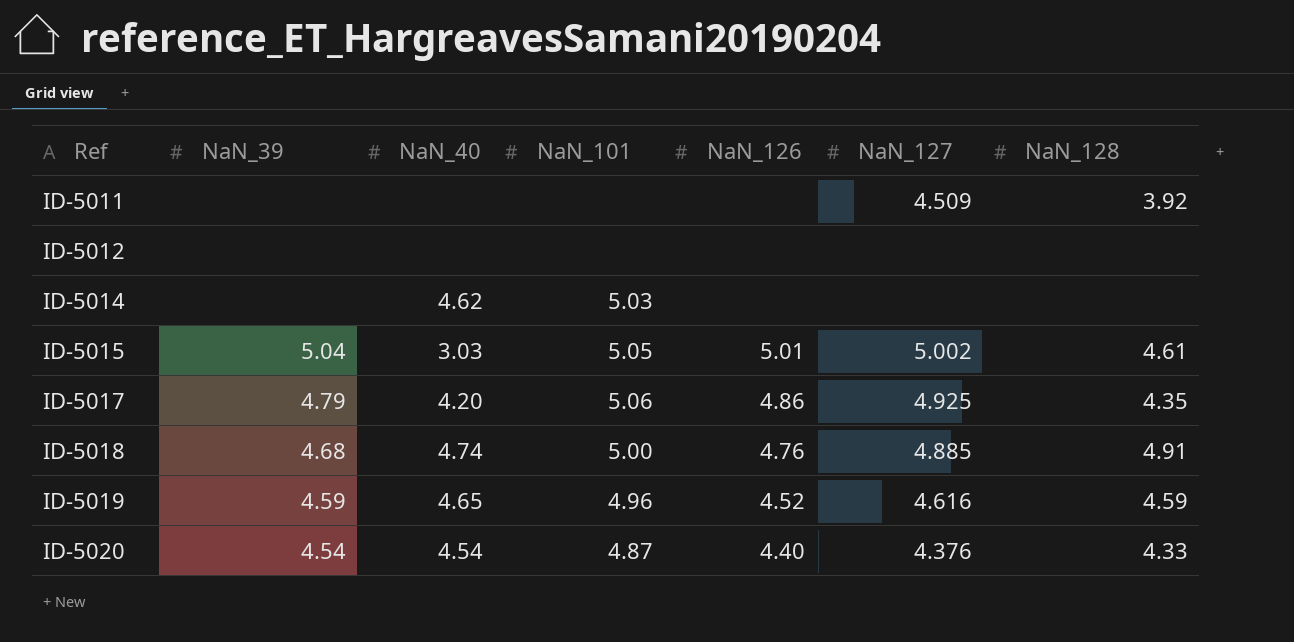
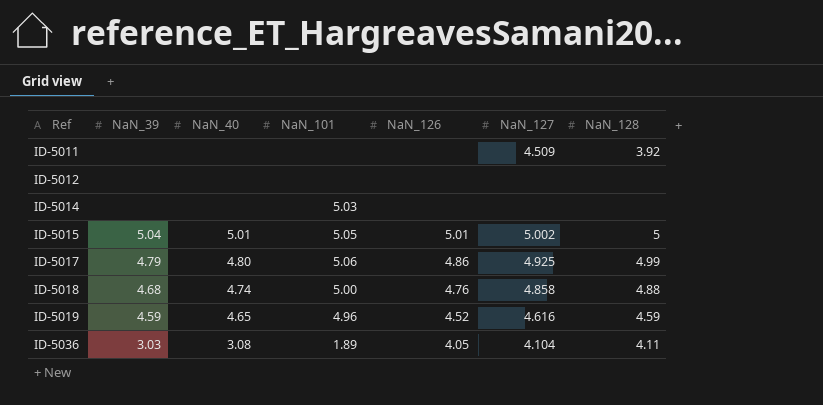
row ID-5020: 4.54 | 4.54 | 4.87 | 4.40 | 4.376 | 4.33 -> none
ID-5014 | NaN_40: 4.62 -> none
ID-5015 | NaN_40: 3.03 -> 5.01
ID-5015 | NaN_128: 4.61 -> 5
ID-5017 | NaN_40: 4.20 -> 4.80
ID-5017 | NaN_128: 4.35 -> 4.99
ID-5018 | NaN_127: 4.885 -> 4.858
ID-5018 | NaN_128: 4.91 -> 4.88
row ID-5036: none -> 3.03 | 3.08 | 1.89 | 4.05 | 4.104 | 4.11

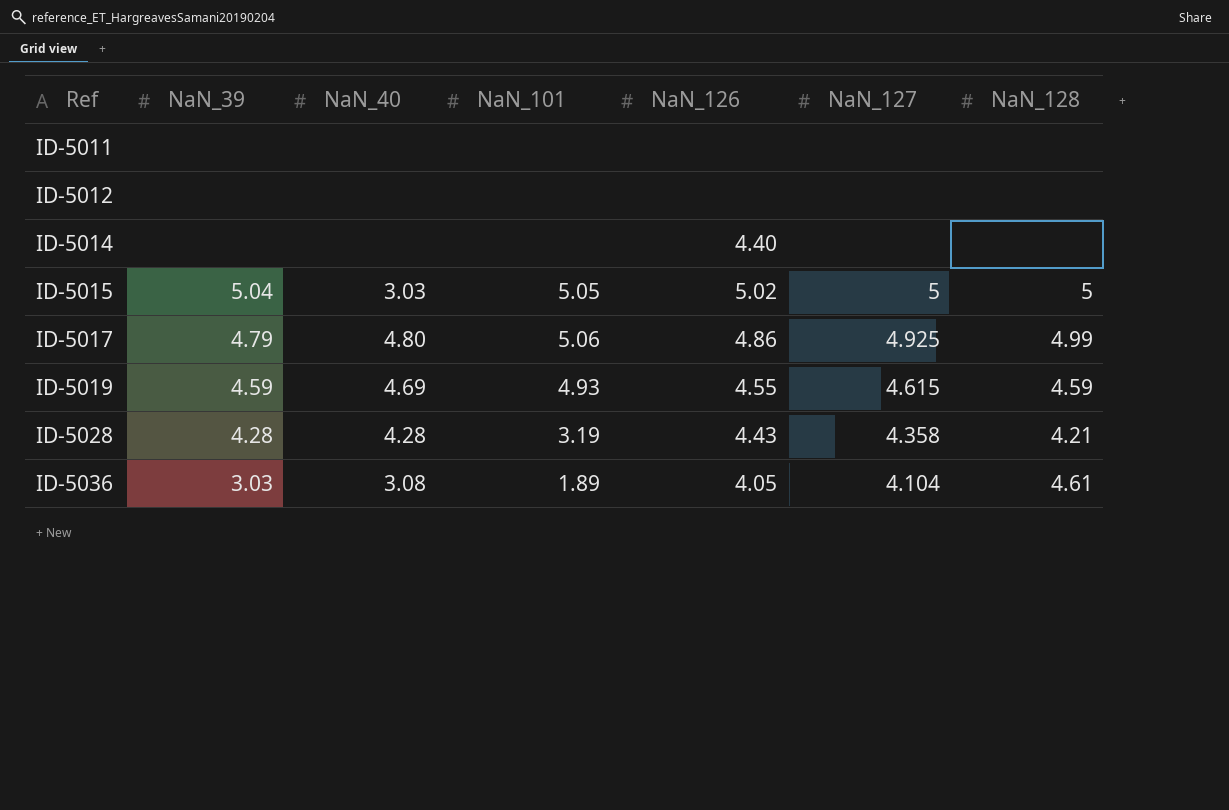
row ID-5018: 4.68 | 4.74 | 5.00 | 4.76 | 4.858 | 4.88 -> none
ID-5011 | NaN_127: 4.509 -> none
ID-5011 | NaN_128: 3.92 -> none
ID-5014 | NaN_101: 5.03 -> none
ID-5014 | NaN_126: none -> 4.40
ID-5015 | NaN_40: 5.01 -> 3.03
ID-5015 | NaN_126: 5.01 -> 5.02
ID-5015 | NaN_127: 5.002 -> 5
ID-5019 | NaN_40: 4.65 -> 4.69
ID-5019 | NaN_101: 4.96 -> 4.93
ID-5019 | NaN_126: 4.52 -> 4.55
ID-5019 | NaN_127: 4.616 -> 4.615
row ID-5028: none -> 4.28 | 4.28 | 3.19 | 4.43 | 4.358 | 4.21
ID-5036 | NaN_128: 4.11 -> 4.61

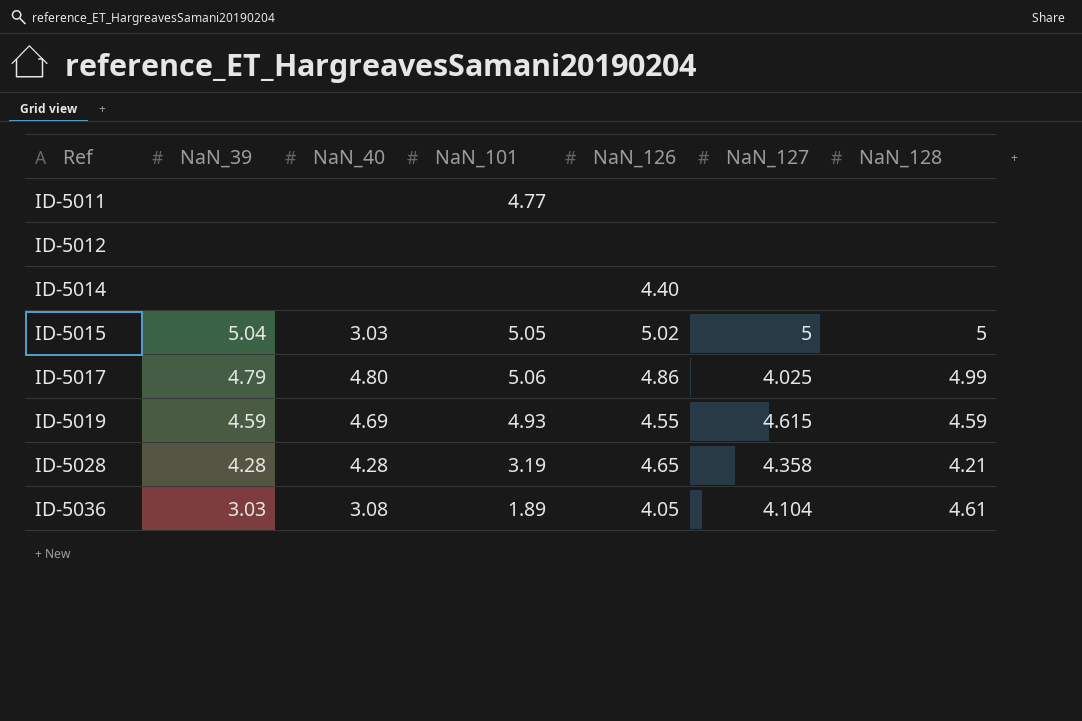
ID-5011 | NaN_101: none -> 4.77
ID-5017 | NaN_127: 4.925 -> 4.025
ID-5028 | NaN_126: 4.43 -> 4.65

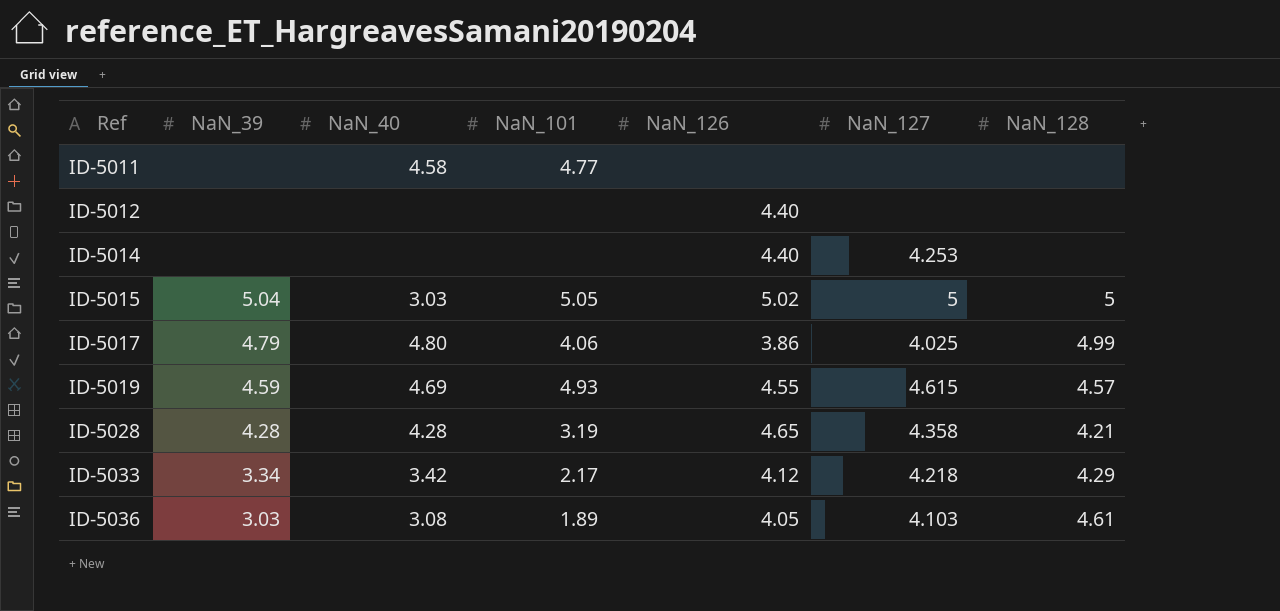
ID-5011 | NaN_40: none -> 4.58
ID-5012 | NaN_126: none -> 4.40
ID-5014 | NaN_127: none -> 4.253
ID-5017 | NaN_101: 5.06 -> 4.06
ID-5017 | NaN_126: 4.86 -> 3.86
ID-5019 | NaN_128: 4.59 -> 4.57
row ID-5033: none -> 3.34 | 3.42 | 2.17 | 4.12 | 4.218 | 4.29
ID-5036 | NaN_127: 4.104 -> 4.103

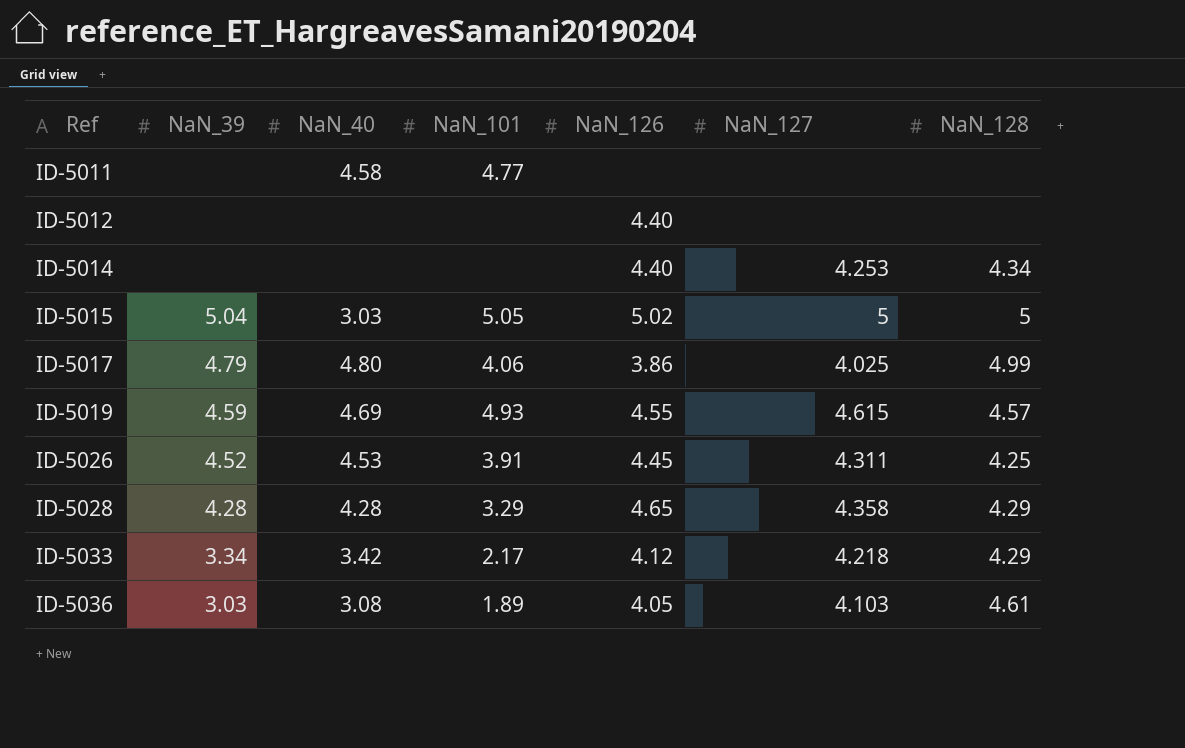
ID-5014 | NaN_128: none -> 4.34
row ID-5026: none -> 4.52 | 4.53 | 3.91 | 4.45 | 4.311 | 4.25
ID-5028 | NaN_101: 3.19 -> 3.29
ID-5028 | NaN_128: 4.21 -> 4.29

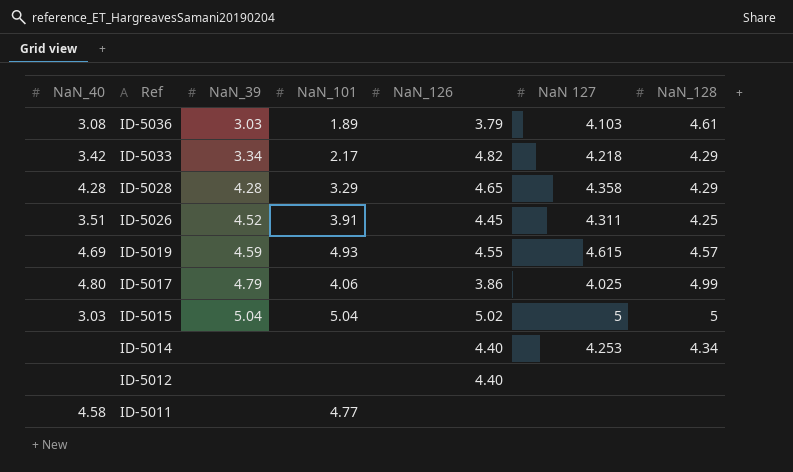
row order: Ref ascending -> Ref descending
column NaN_40 | position: 3 -> 1
column name: NaN_127 -> NaN 127
ID-5036 | NaN_126: 4.05 -> 3.79
ID-5033 | NaN_126: 4.12 -> 4.82
ID-5026 | NaN_40: 4.53 -> 3.51
ID-5015 | NaN_101: 5.05 -> 5.04

